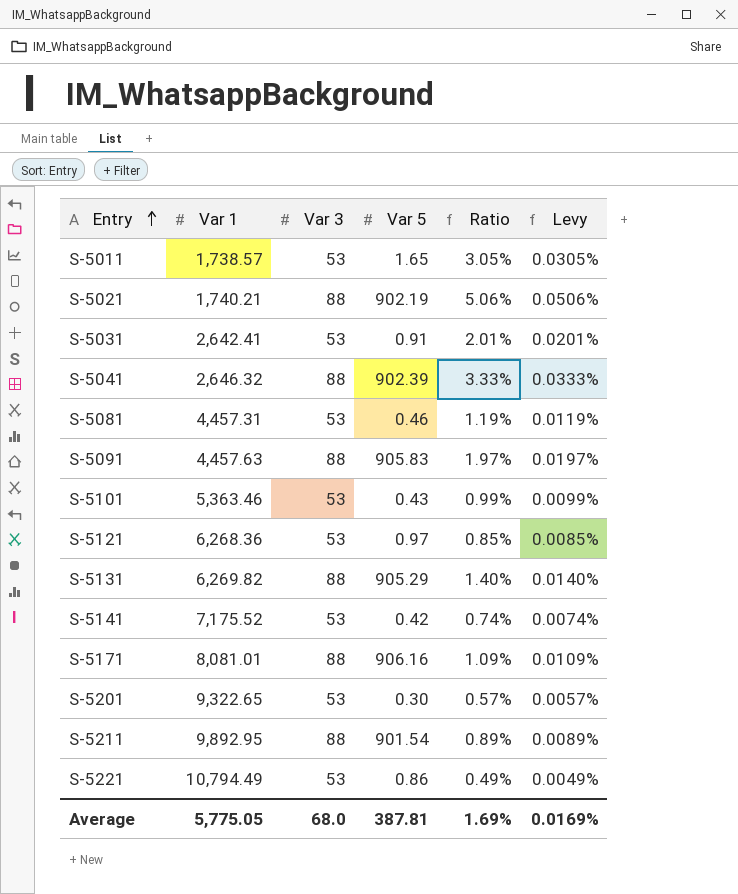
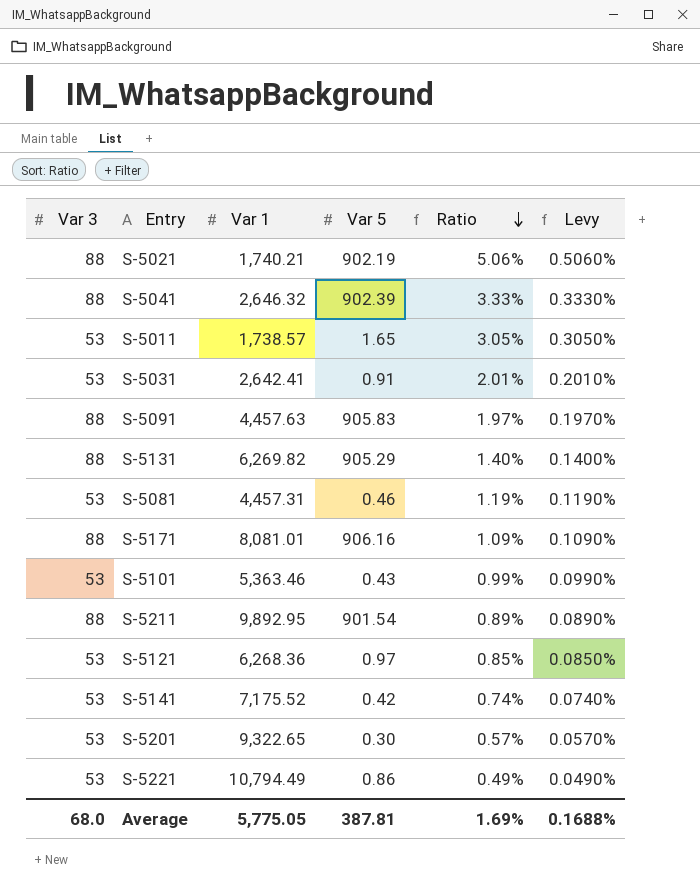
row order: Entry ascending -> Ratio descending
column Var 3 | position: 3 -> 1
column Levy | formula: [Ratio] * 0.01 -> [Ratio] * 0.1
Average | Levy: 0.0169% -> 0.1688%

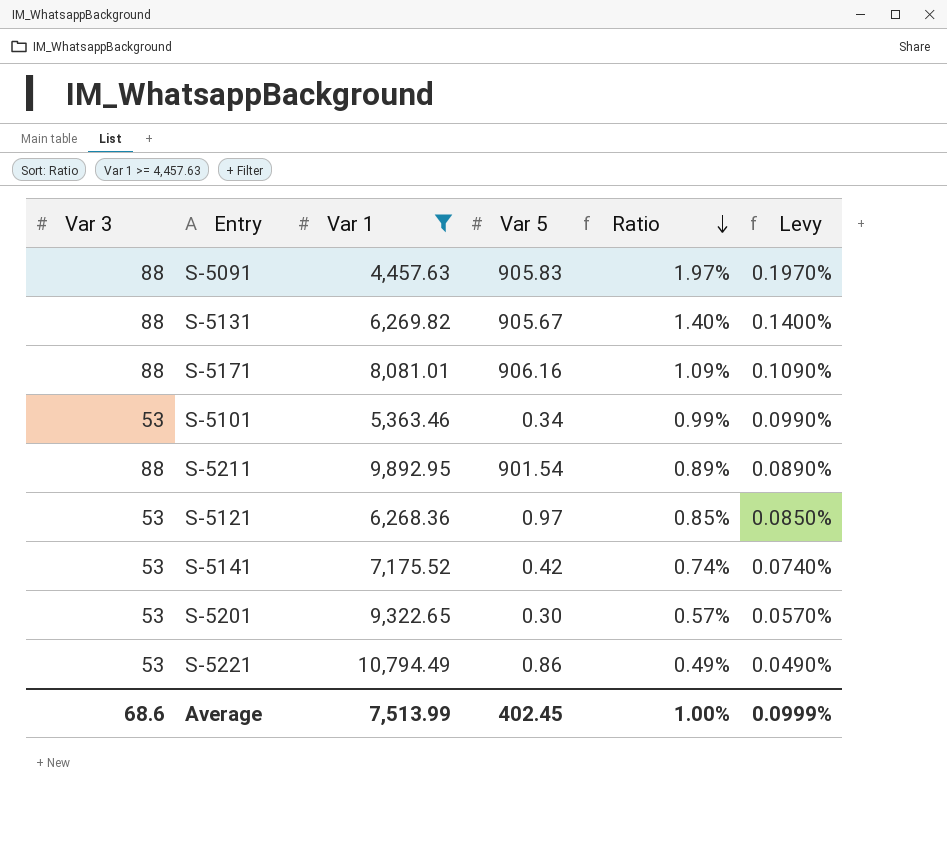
filter: none -> Var 1 >= 4,457.63
S-5131 | Var 5: 905.29 -> 905.67
S-5101 | Var 5: 0.43 -> 0.34
Average | Var 3: 68.0 -> 68.6
Average | Var 1: 5,775.05 -> 7,513.99
Average | Var 5: 387.81 -> 402.45
Average | Ratio: 1.69% -> 1.00%
Average | Levy: 0.1688% -> 0.0999%

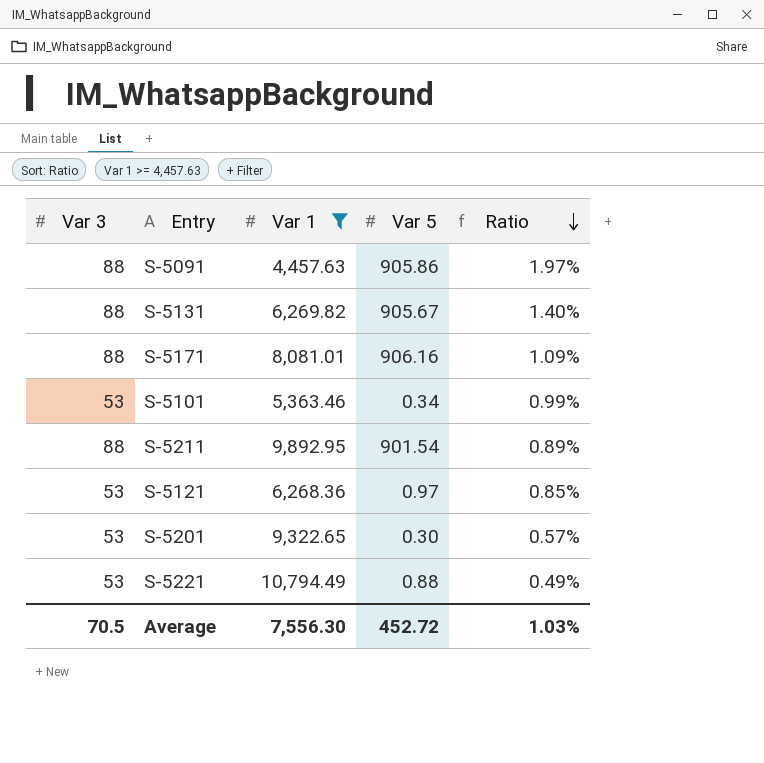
column Levy | formula: [Ratio] * 0.1 -> none
row S-5141: 53 | 7,175.52 | 0.42 | 0.74% | 0.0740% -> none
S-5091 | Var 5: 905.83 -> 905.86
S-5221 | Var 5: 0.86 -> 0.88
Average | Var 3: 68.6 -> 70.5
Average | Var 1: 7,513.99 -> 7,556.30
Average | Var 5: 402.45 -> 452.72
Average | Ratio: 1.00% -> 1.03%

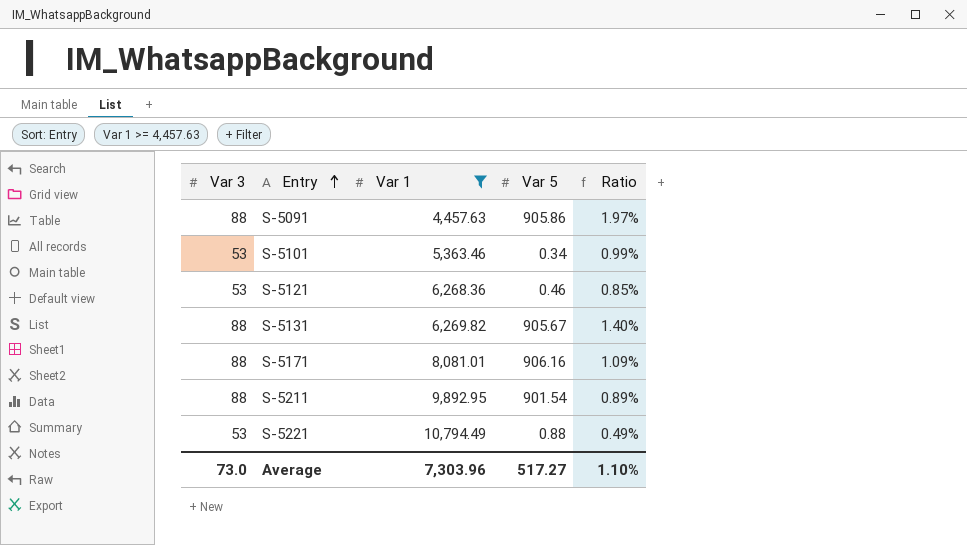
row order: Ratio descending -> Entry ascending
row S-5201: 53 | 9,322.65 | 0.30 | 0.57% -> none
S-5121 | Var 5: 0.97 -> 0.46
Average | Var 3: 70.5 -> 73.0
Average | Var 1: 7,556.30 -> 7,303.96
Average | Var 5: 452.72 -> 517.27
Average | Ratio: 1.03% -> 1.10%

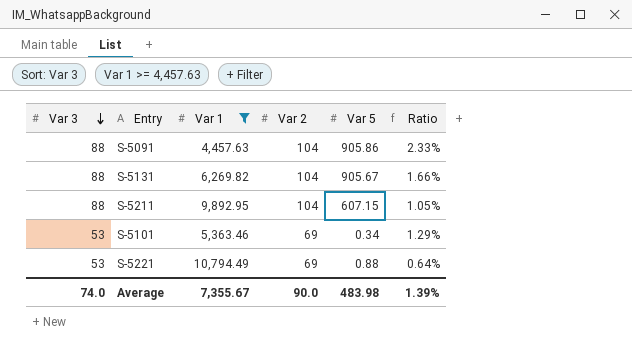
row order: Entry ascending -> Var 3 descending
column Var 2 | position: none -> 4
column Ratio | formula: [Var 3] / [Var 1] -> [Var 2] / [Var 1]
row S-5121: 53 | 6,268.36 | 0.46 | 0.85% -> none
row S-5171: 88 | 8,081.01 | 906.16 | 1.09% -> none
S-5211 | Var 5: 901.54 -> 607.15
Average | Var 3: 73.0 -> 74.0
Average | Var 1: 7,303.96 -> 7,355.67
Average | Var 5: 517.27 -> 483.98
Average | Ratio: 1.10% -> 1.39%

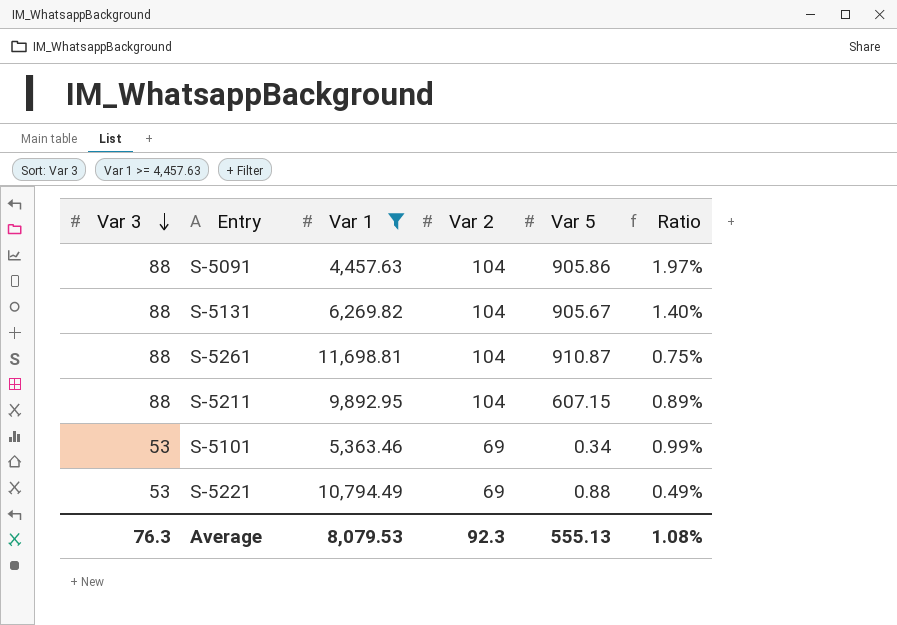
column Ratio | formula: [Var 2] / [Var 1] -> [Var 3] / [Var 1]
row S-5261: none -> 88 | 11,698.81 | 104 | 910.87 | 0.75%
Average | Var 3: 74.0 -> 76.3
Average | Var 1: 7,355.67 -> 8,079.53
Average | Var 2: 90.0 -> 92.3
Average | Var 5: 483.98 -> 555.13
Average | Ratio: 1.39% -> 1.08%

